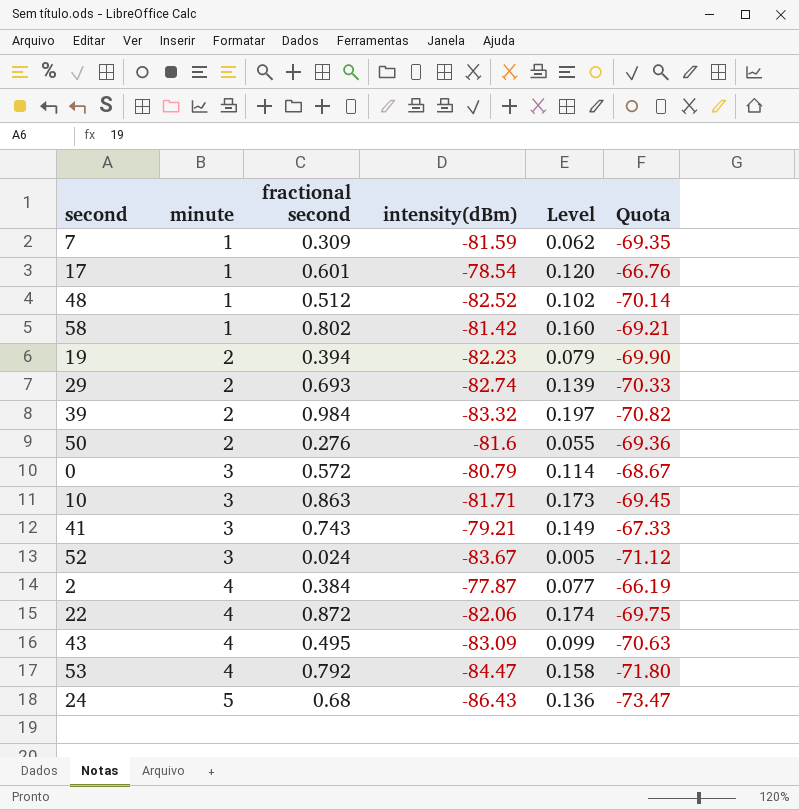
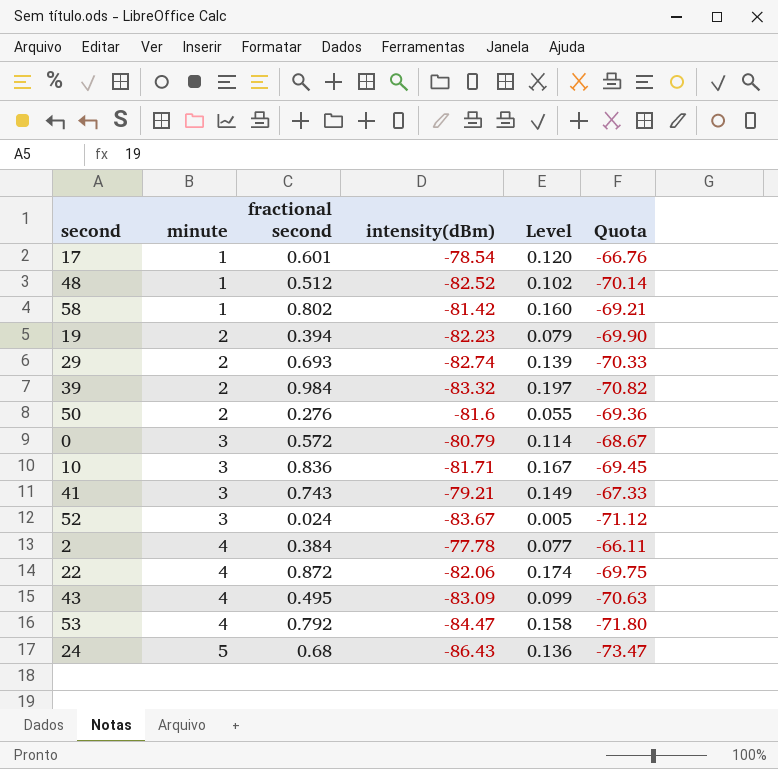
row 7: 1 | 0.309 | -81.59 | 0.062 | -69.35 -> none
10 | fractional second: 0.863 -> 0.836
10 | Level: 0.173 -> 0.167
2 | intensity(dBm): -77.87 -> -77.78
2 | Quota: -66.19 -> -66.11

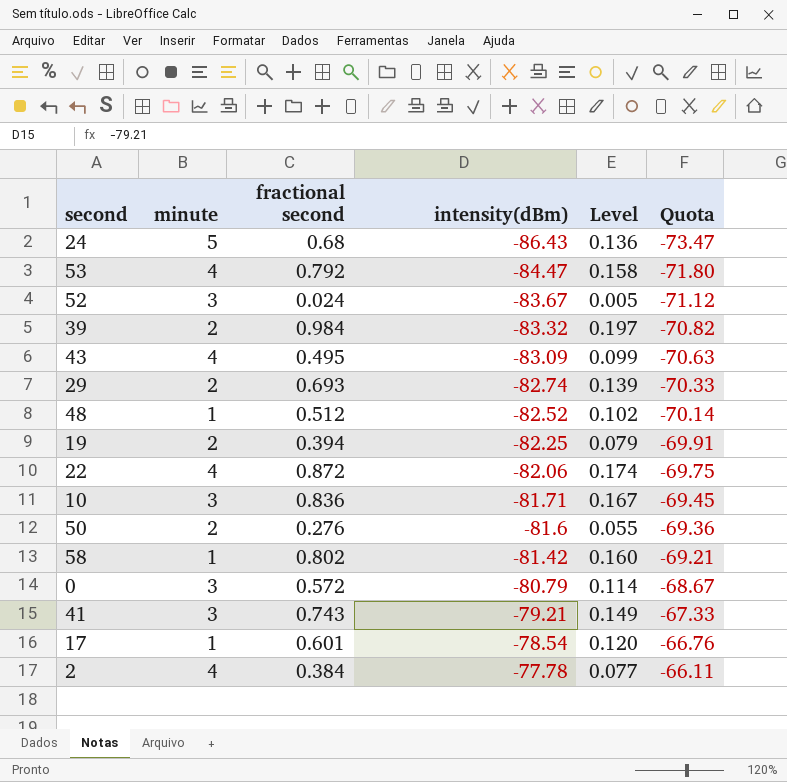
row order: minute ascending -> intensity(dBm) ascending
19 | intensity(dBm): -82.23 -> -82.25
19 | Quota: -69.90 -> -69.91

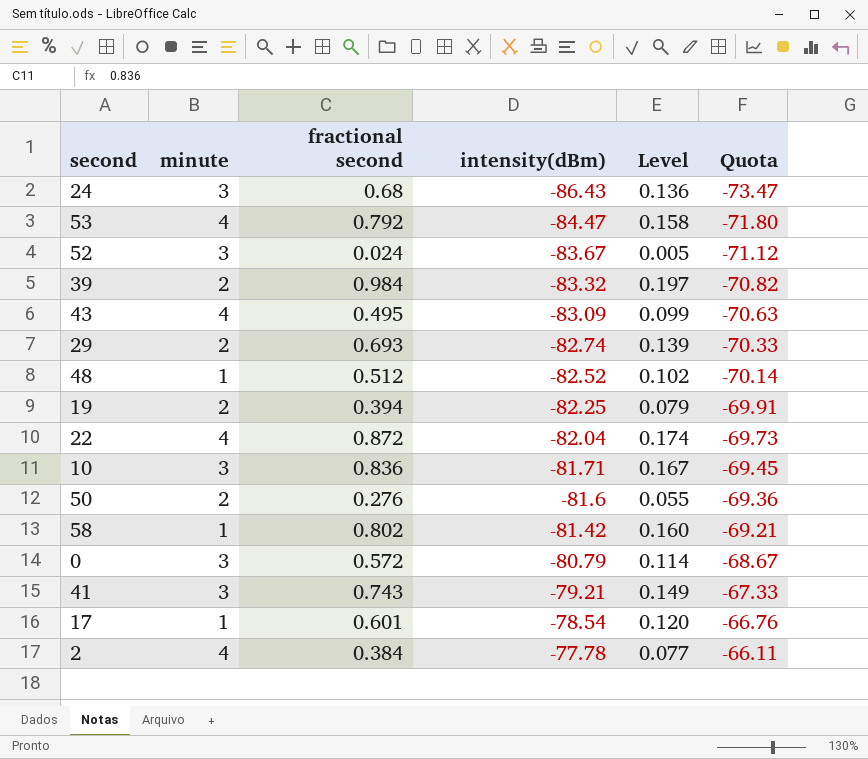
24 | minute: 5 -> 3
22 | intensity(dBm): -82.06 -> -82.04
22 | Quota: -69.75 -> -69.73

